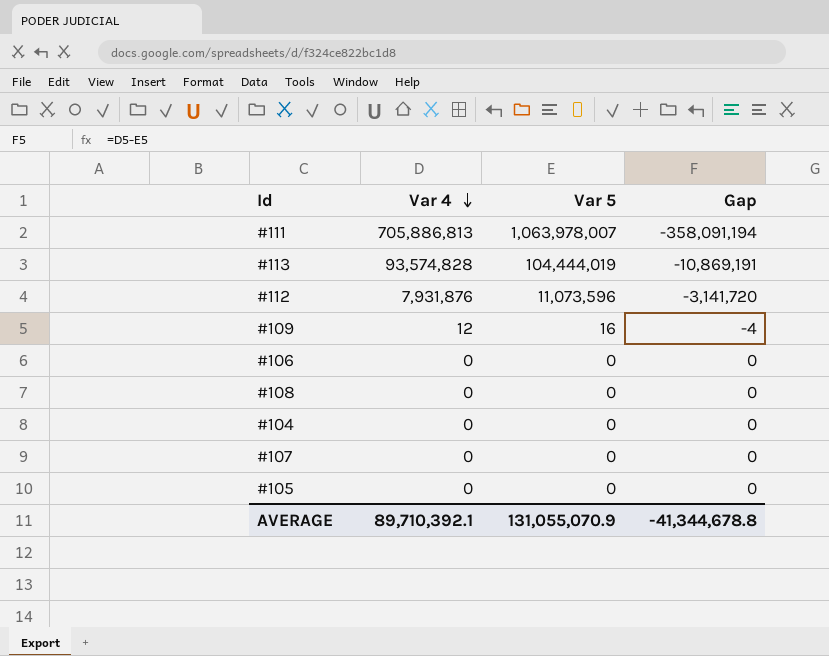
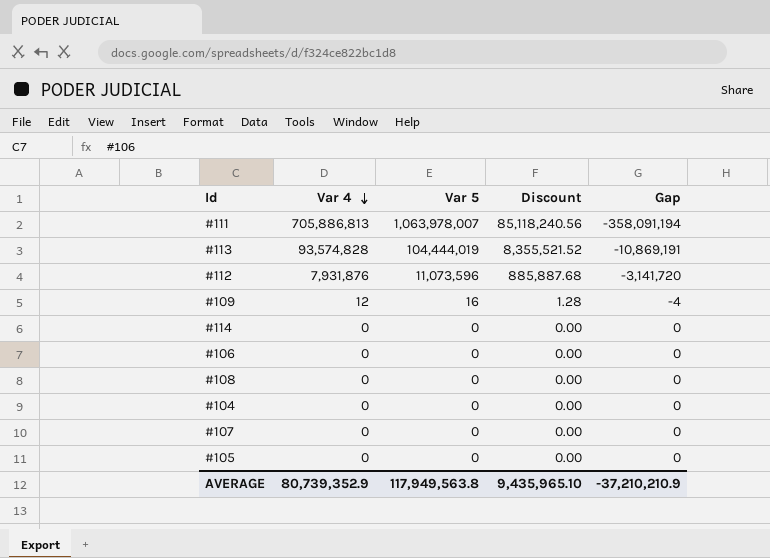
column Discount | formula: none -> [Var 5] * 0.08
row #114: none -> 0 | 0 | 0.00 | 0
AVERAGE | Var 4: 89,710,392.1 -> 80,739,352.9
AVERAGE | Var 5: 131,055,070.9 -> 117,949,563.8
AVERAGE | Gap: -41,344,678.8 -> -37,210,210.9

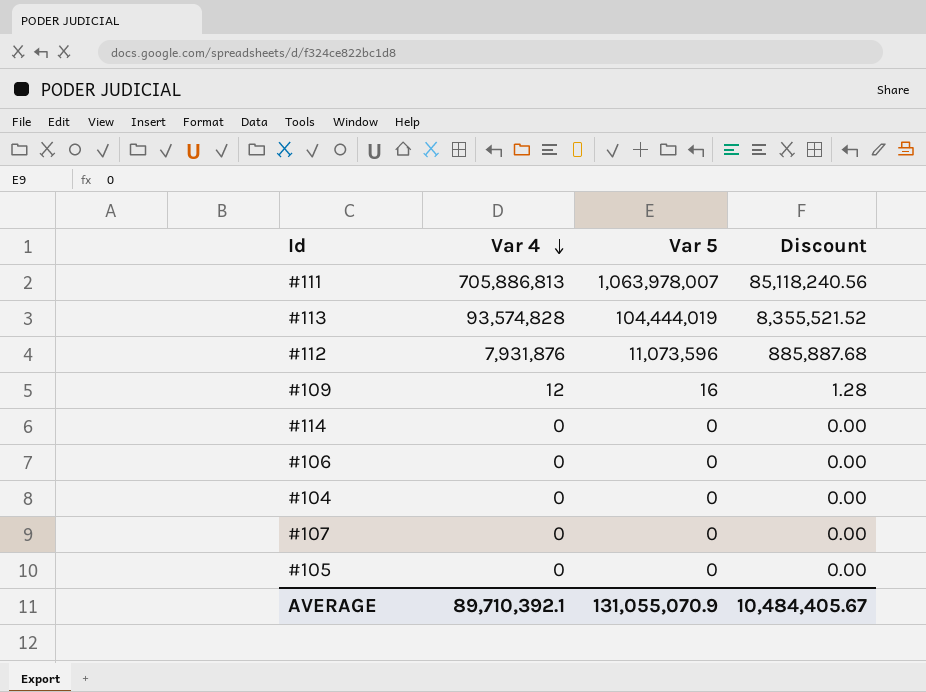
column Gap | formula: [Var 4] - [Var 5] -> none
row #108: 0 | 0 | 0.00 | 0 -> none
AVERAGE | Var 4: 80,739,352.9 -> 89,710,392.1
AVERAGE | Var 5: 117,949,563.8 -> 131,055,070.9
AVERAGE | Discount: 9,435,965.10 -> 10,484,405.67

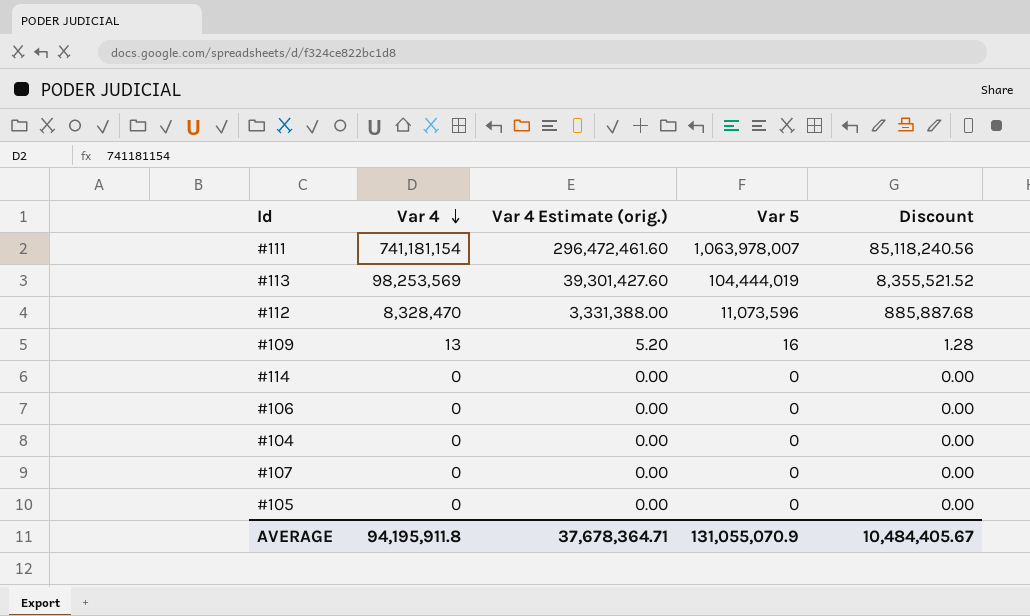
column Var 4 Estimate (orig.) | formula: none -> [Var 4] * 0.4
#111 | Var 4: 705,886,813 -> 741,181,154
#113 | Var 4: 93,574,828 -> 98,253,569
#112 | Var 4: 7,931,876 -> 8,328,470
#109 | Var 4: 12 -> 13
AVERAGE | Var 4: 89,710,392.1 -> 94,195,911.8

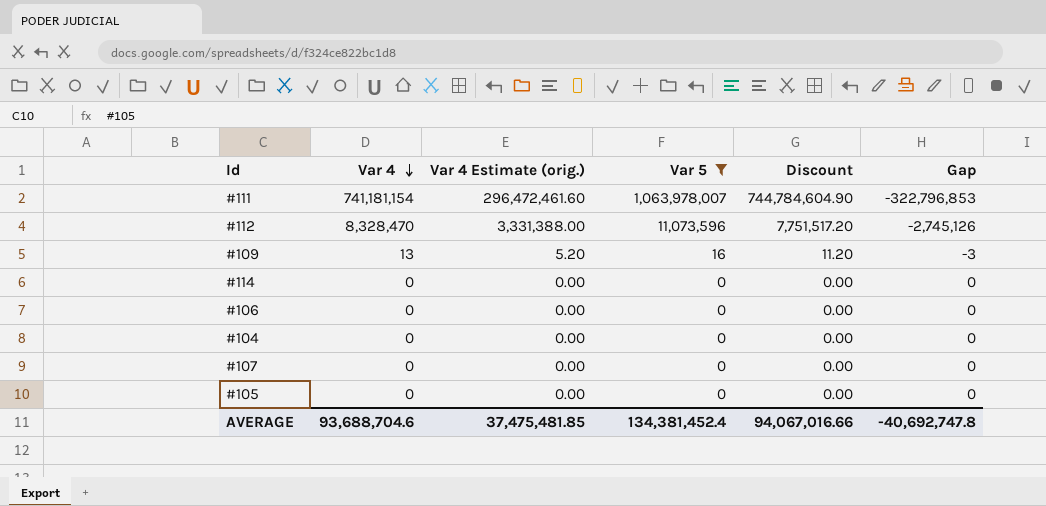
filter: none -> Var 5 != 104,444,019
column Discount | formula: [Var 5] * 0.08 -> [Var 5] * 0.7
column Gap | formula: none -> [Var 4] - [Var 5]
AVERAGE | Var 4: 94,195,911.8 -> 93,688,704.6
AVERAGE | Var 4 Estimate (orig.): 37,678,364.71 -> 37,475,481.85
AVERAGE | Var 5: 131,055,070.9 -> 134,381,452.4
AVERAGE | Discount: 10,484,405.67 -> 94,067,016.66

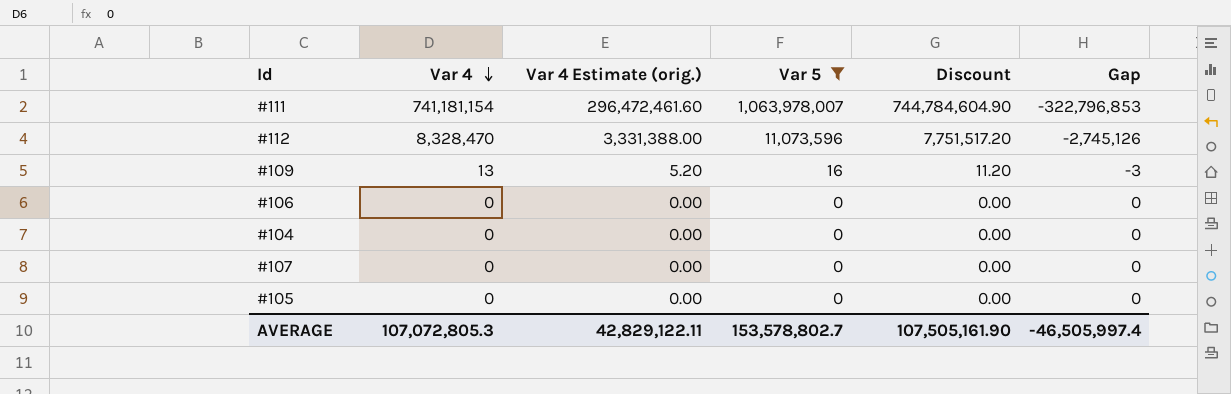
row #114: 0 | 0.00 | 0 | 0.00 | 0 -> none
AVERAGE | Var 4: 93,688,704.6 -> 107,072,805.3
AVERAGE | Var 4 Estimate (orig.): 37,475,481.85 -> 42,829,122.11
AVERAGE | Var 5: 134,381,452.4 -> 153,578,802.7
AVERAGE | Discount: 94,067,016.66 -> 107,505,161.90
AVERAGE | Gap: -40,692,747.8 -> -46,505,997.4

